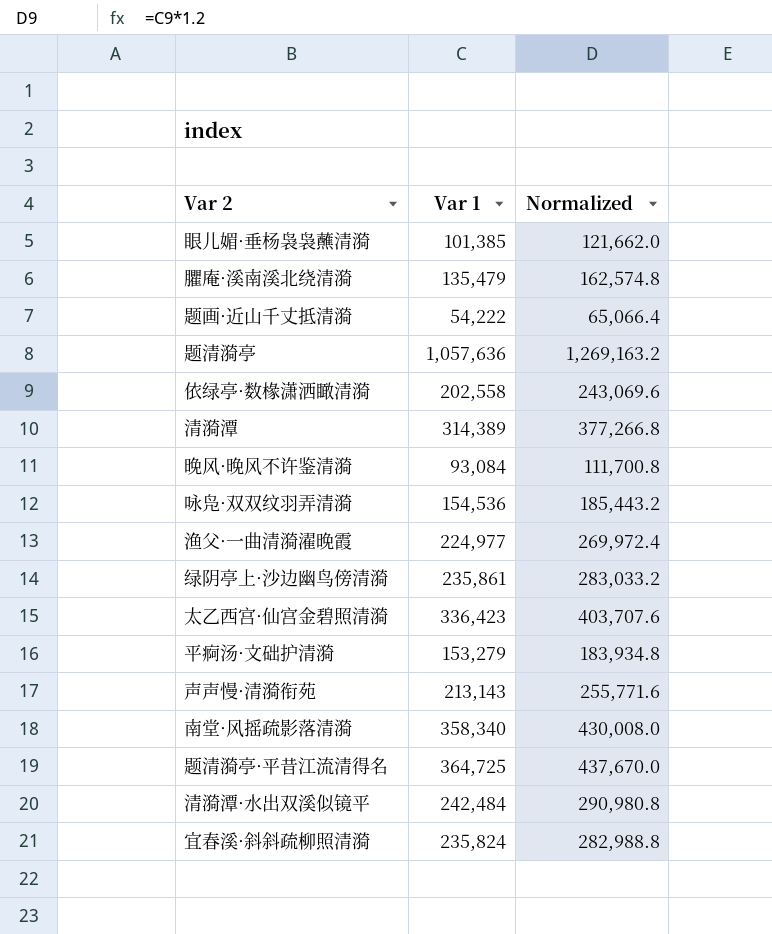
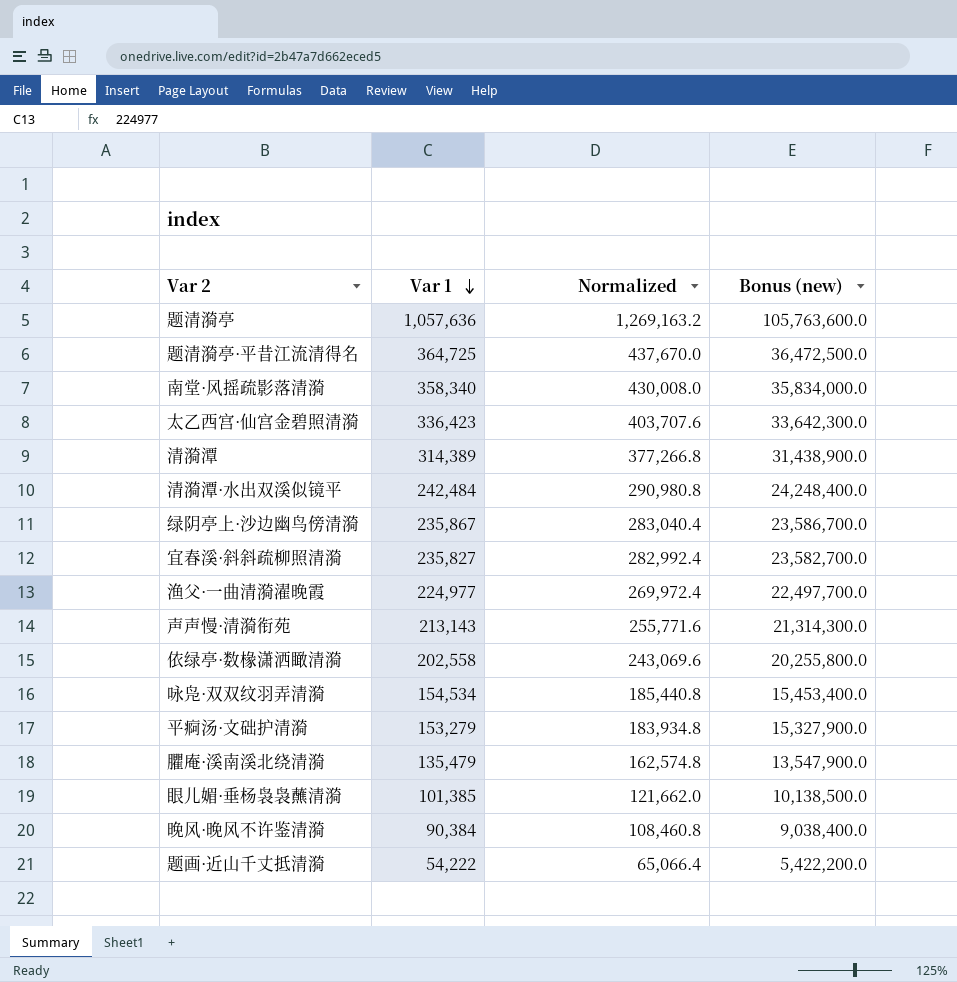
row order: none -> Var 1 descending
column Bonus (new) | formula: none -> [Var 1] * 100
绿阴亭上·沙边幽鸟傍清漪 | Var 1: 235,861 -> 235,867
绿阴亭上·沙边幽鸟傍清漪 | Normalized: 283,033.2 -> 283,040.4
宜春溪·斜斜疏柳照清漪 | Var 1: 235,824 -> 235,827
宜春溪·斜斜疏柳照清漪 | Normalized: 282,988.8 -> 282,992.4
咏凫·双双纹羽弄清漪 | Var 1: 154,536 -> 154,534
咏凫·双双纹羽弄清漪 | Normalized: 185,443.2 -> 185,440.8
晚风·晚风不许鉴清漪 | Var 1: 93,084 -> 90,384
晚风·晚风不许鉴清漪 | Normalized: 111,700.8 -> 108,460.8

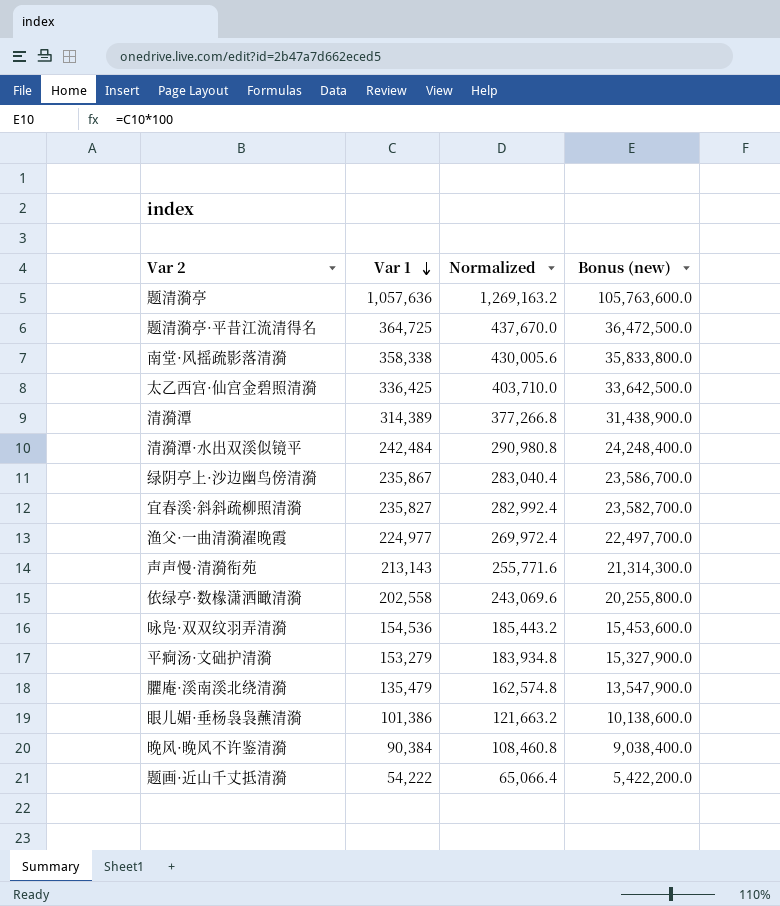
南堂·风摇疏影落清漪 | Var 1: 358,340 -> 358,338
南堂·风摇疏影落清漪 | Normalized: 430,008.0 -> 430,005.6
南堂·风摇疏影落清漪 | Bonus (new): 35,834,000.0 -> 35,833,800.0
太乙西宫·仙宫金碧照清漪 | Var 1: 336,423 -> 336,425
太乙西宫·仙宫金碧照清漪 | Normalized: 403,707.6 -> 403,710.0
太乙西宫·仙宫金碧照清漪 | Bonus (new): 33,642,300.0 -> 33,642,500.0
咏凫·双双纹羽弄清漪 | Var 1: 154,534 -> 154,536
咏凫·双双纹羽弄清漪 | Normalized: 185,440.8 -> 185,443.2
咏凫·双双纹羽弄清漪 | Bonus (new): 15,453,400.0 -> 15,453,600.0
眼儿媚·垂杨袅袅蘸清漪 | Var 1: 101,385 -> 101,386
眼儿媚·垂杨袅袅蘸清漪 | Normalized: 121,662.0 -> 121,663.2
眼儿媚·垂杨袅袅蘸清漪 | Bonus (new): 10,138,500.0 -> 10,138,600.0

